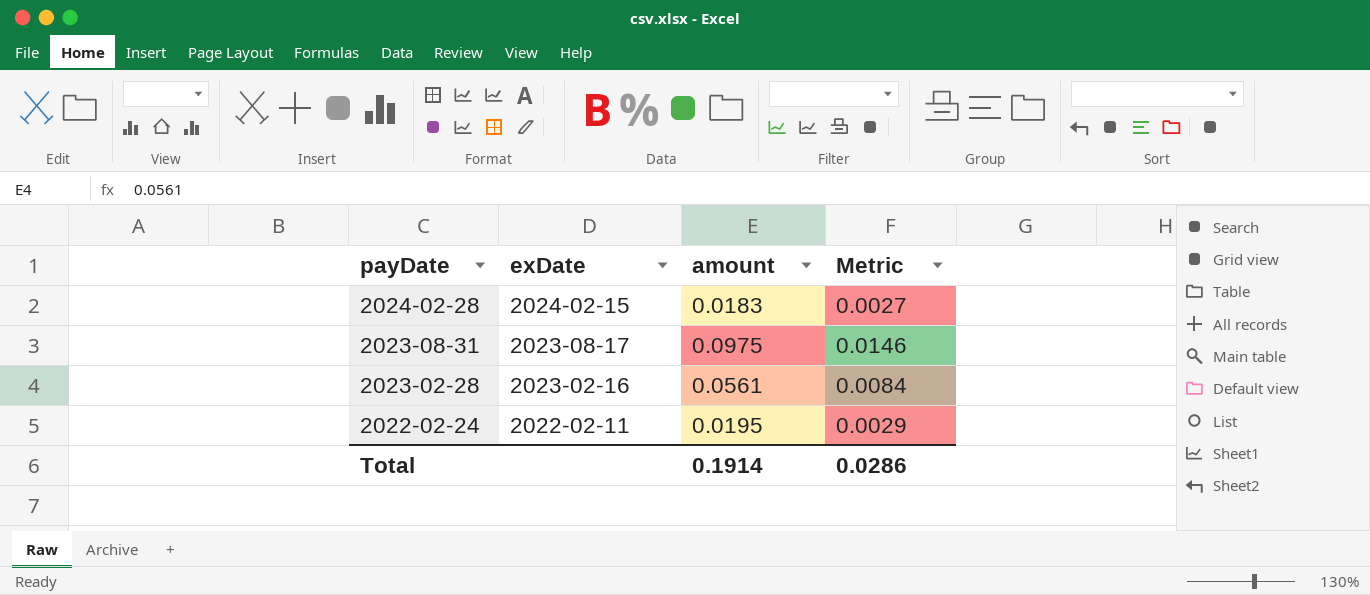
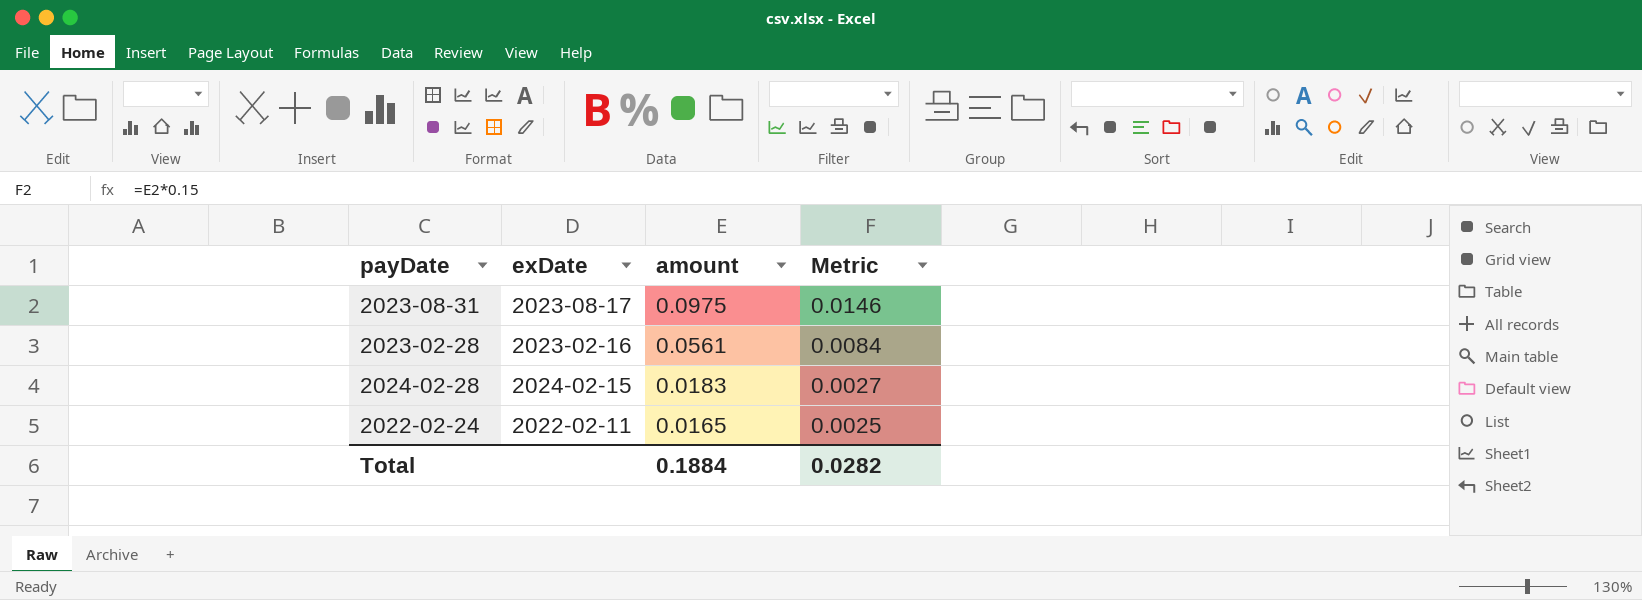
row order: payDate descending -> amount descending
2022-02-24 | amount: 0.0195 -> 0.0165
2022-02-24 | Metric: 0.0029 -> 0.0025
Total | amount: 0.1914 -> 0.1884
Total | Metric: 0.0286 -> 0.0282

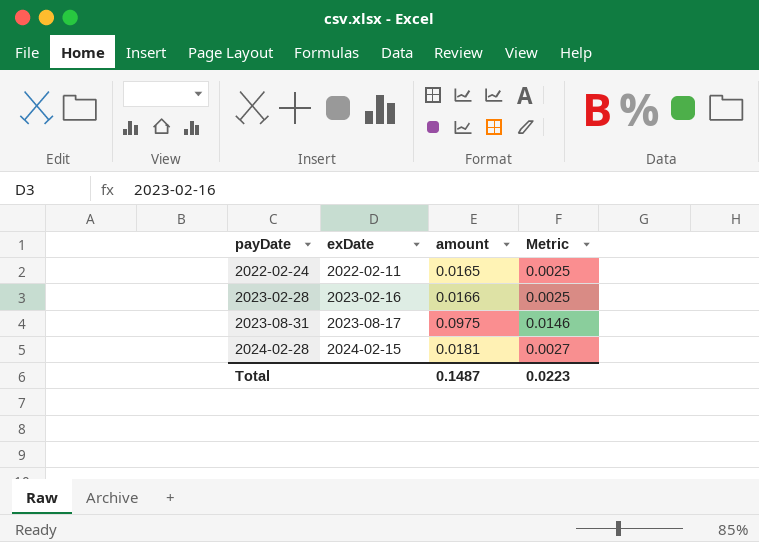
row order: amount descending -> payDate ascending
2023-02-28 | amount: 0.0561 -> 0.0166
2023-02-28 | Metric: 0.0084 -> 0.0025
2024-02-28 | amount: 0.0183 -> 0.0181
Total | amount: 0.1884 -> 0.1487
Total | Metric: 0.0282 -> 0.0223

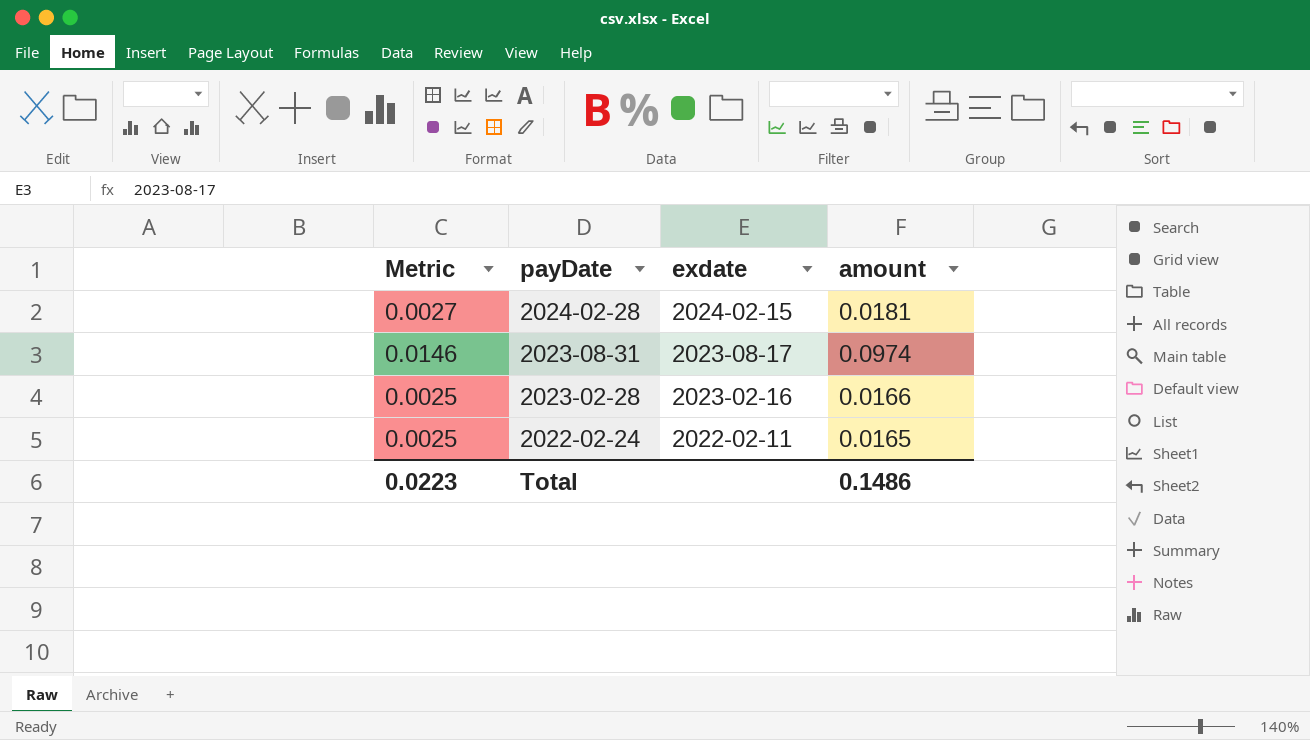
row order: payDate ascending -> payDate descending
column Metric | position: 4 -> 1
column name: exDate -> exdate
2023-08-31 | amount: 0.0975 -> 0.0974
Total | amount: 0.1487 -> 0.1486

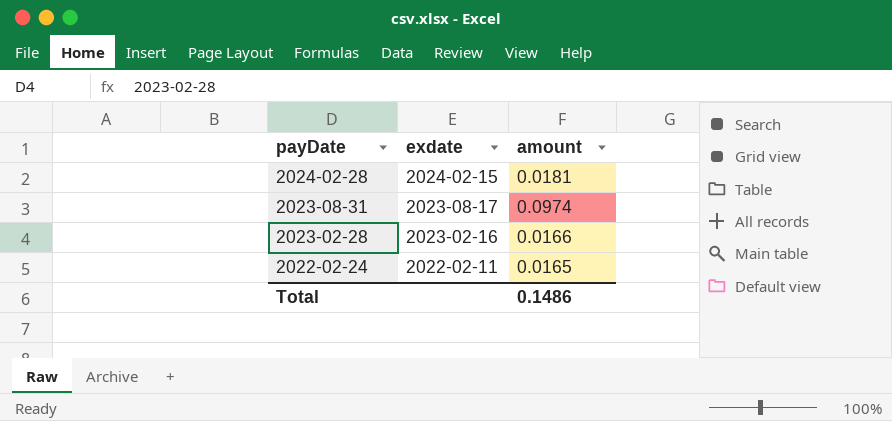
column Metric | formula: [amount] * 0.15 -> none

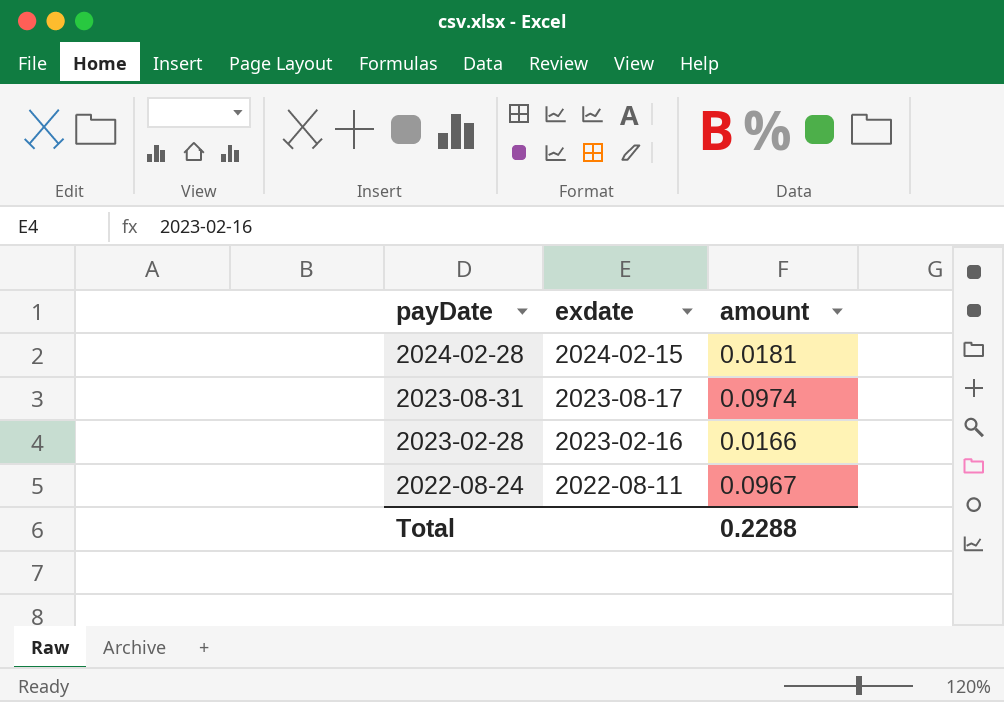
row 2022-02-24: 2022-02-11 | 0.0165 -> none
row 2022-08-24: none -> 2022-08-11 | 0.0967
Total | amount: 0.1486 -> 0.2288

